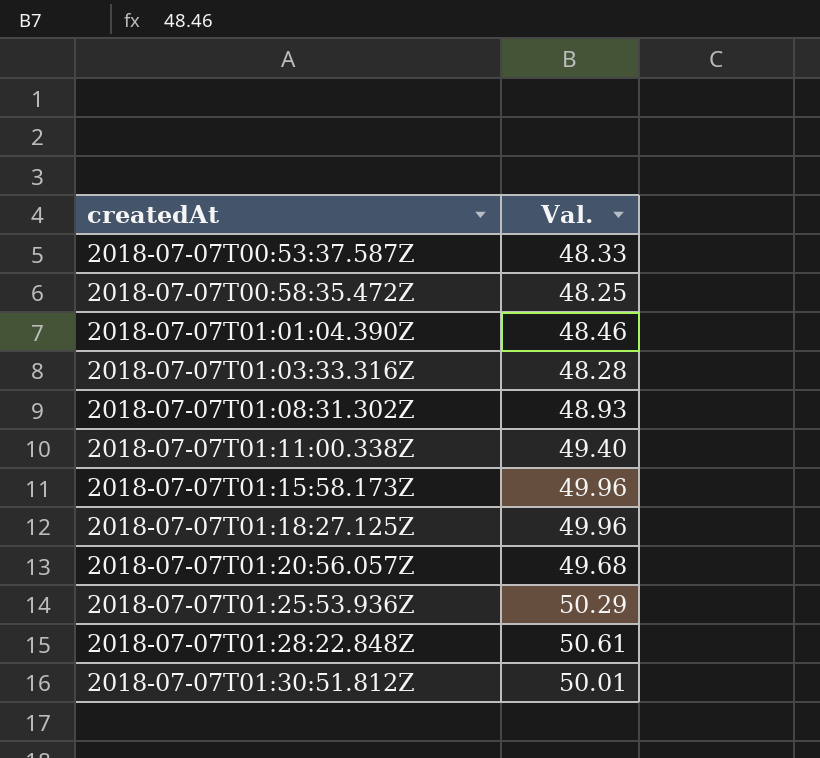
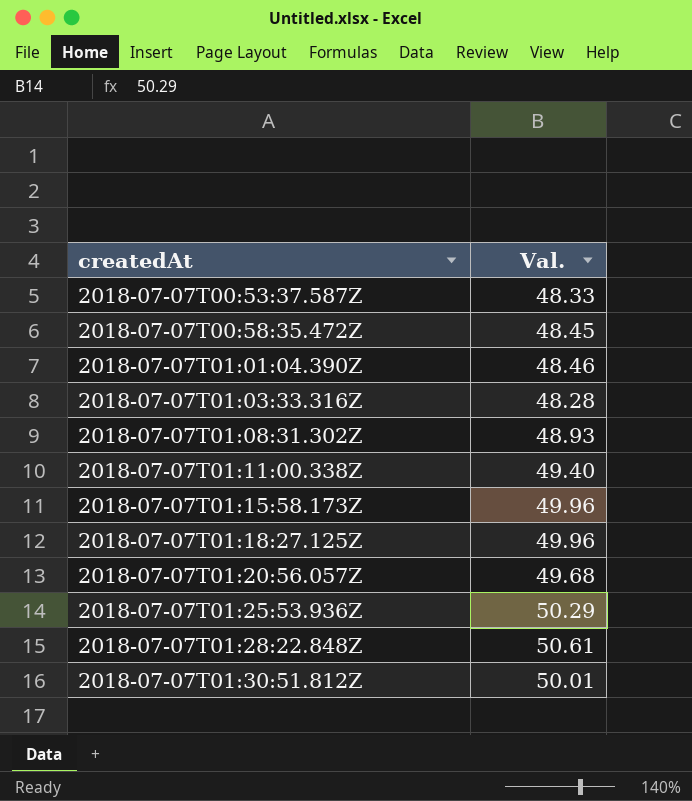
2018-07-07T00:58:35.472Z | Val.: 48.25 -> 48.45

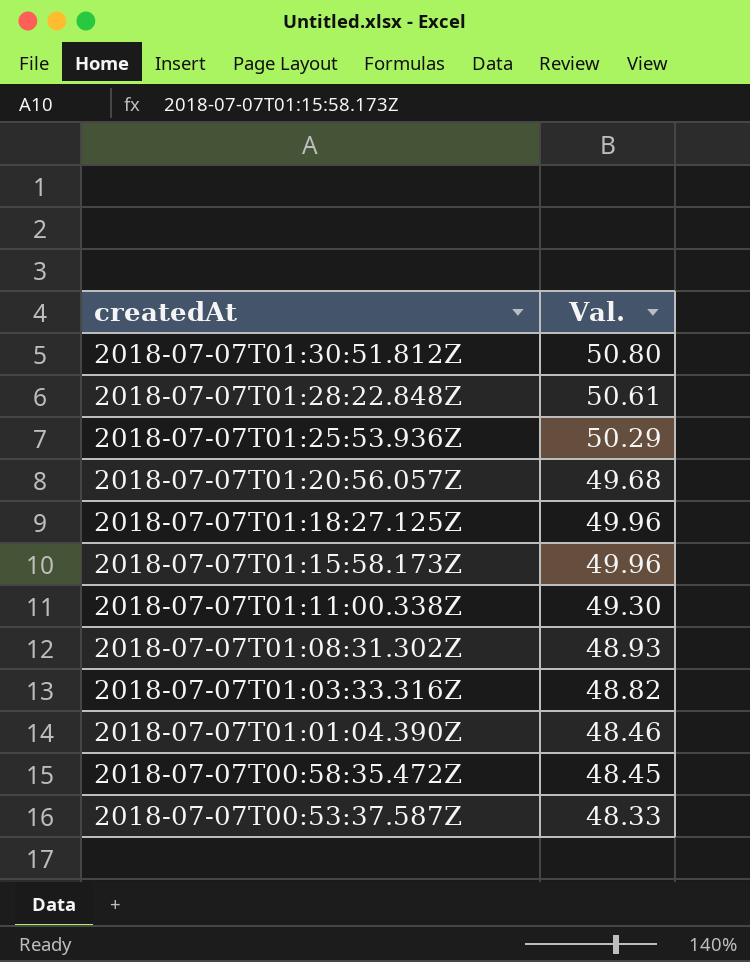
row order: createdAt ascending -> createdAt descending
2018-07-07T01:30:51.812Z | Val.: 50.01 -> 50.80
2018-07-07T01:11:00.338Z | Val.: 49.40 -> 49.30
2018-07-07T01:03:33.316Z | Val.: 48.28 -> 48.82

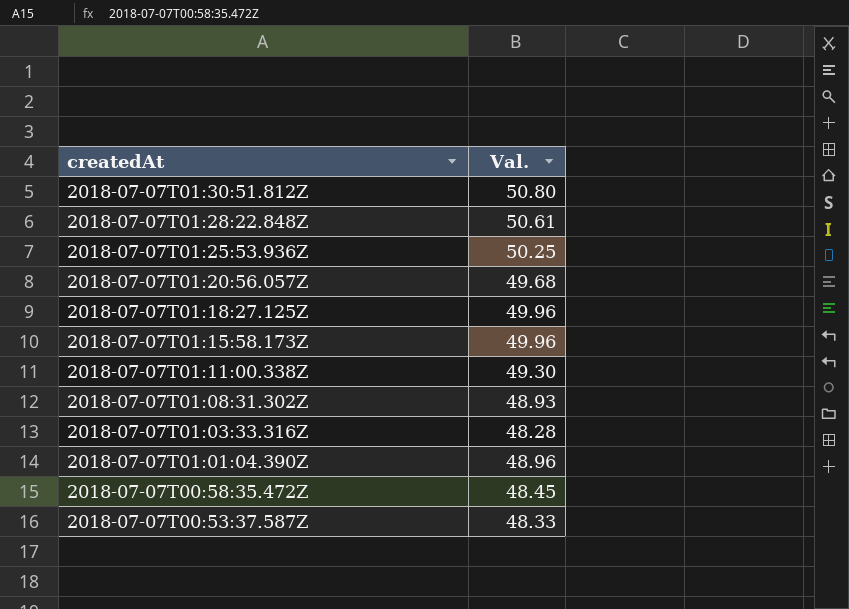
2018-07-07T01:25:53.936Z | Val.: 50.29 -> 50.25
2018-07-07T01:03:33.316Z | Val.: 48.82 -> 48.28
2018-07-07T01:01:04.390Z | Val.: 48.46 -> 48.96

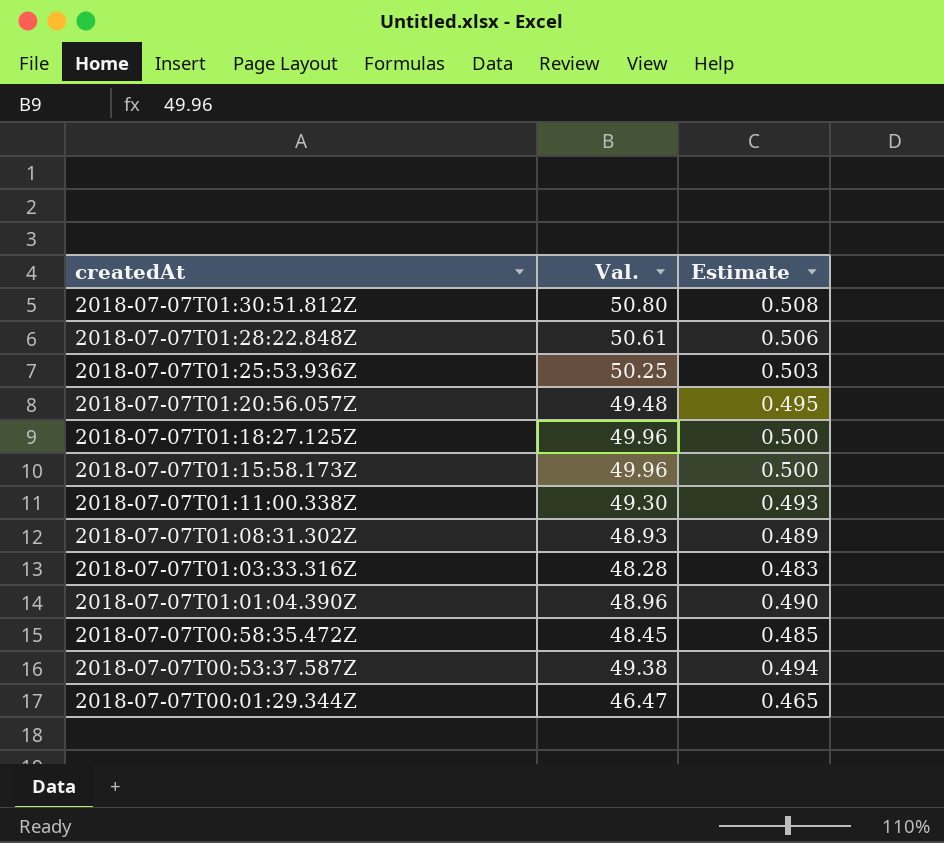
column Estimate | formula: none -> [Val.] * 0.01
2018-07-07T01:20:56.057Z | Val.: 49.68 -> 49.48
2018-07-07T00:53:37.587Z | Val.: 48.33 -> 49.38
row 2018-07-07T00:01:29.344Z: none -> 46.47 | 0.465

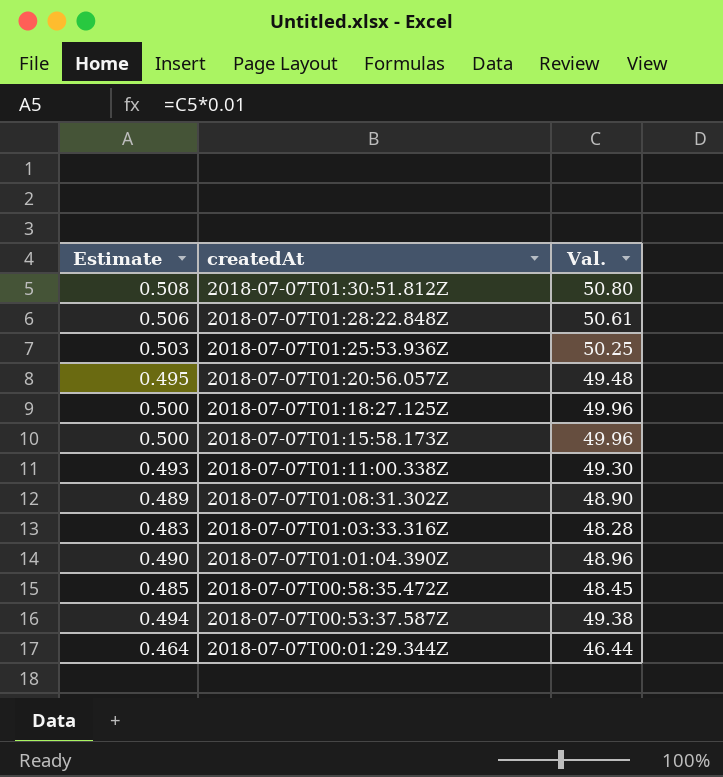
column Estimate | position: 3 -> 1
2018-07-07T01:08:31.302Z | Val.: 48.93 -> 48.90
2018-07-07T00:01:29.344Z | Estimate: 0.465 -> 0.464
2018-07-07T00:01:29.344Z | Val.: 46.47 -> 46.44

